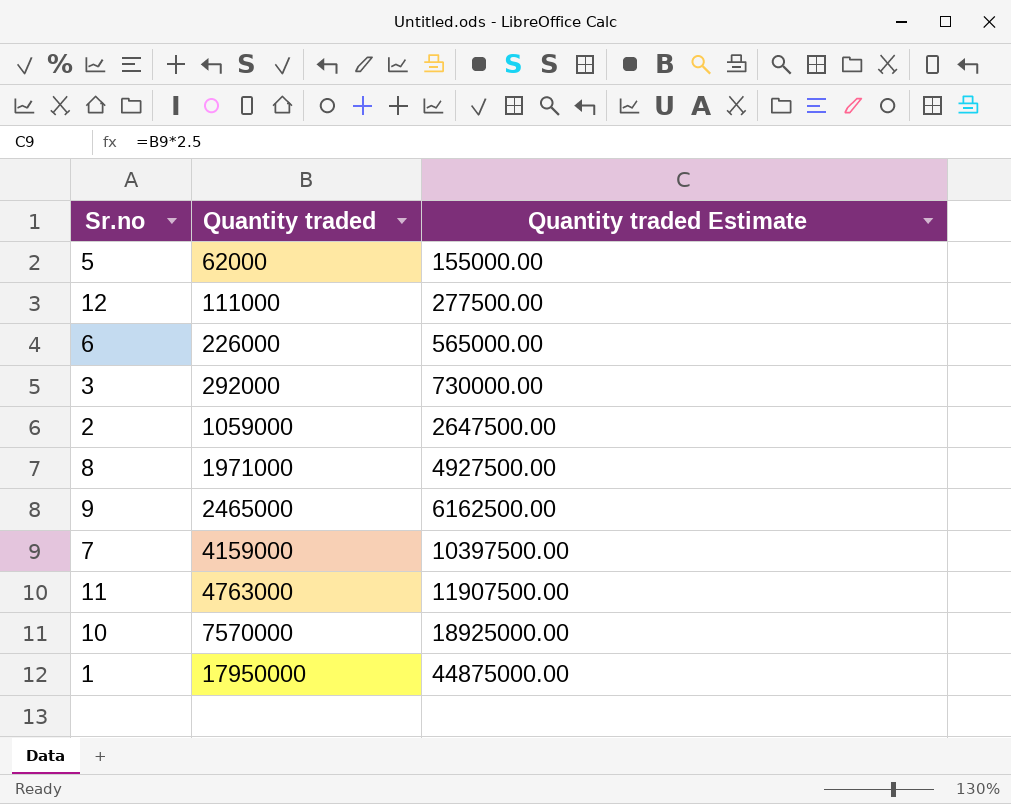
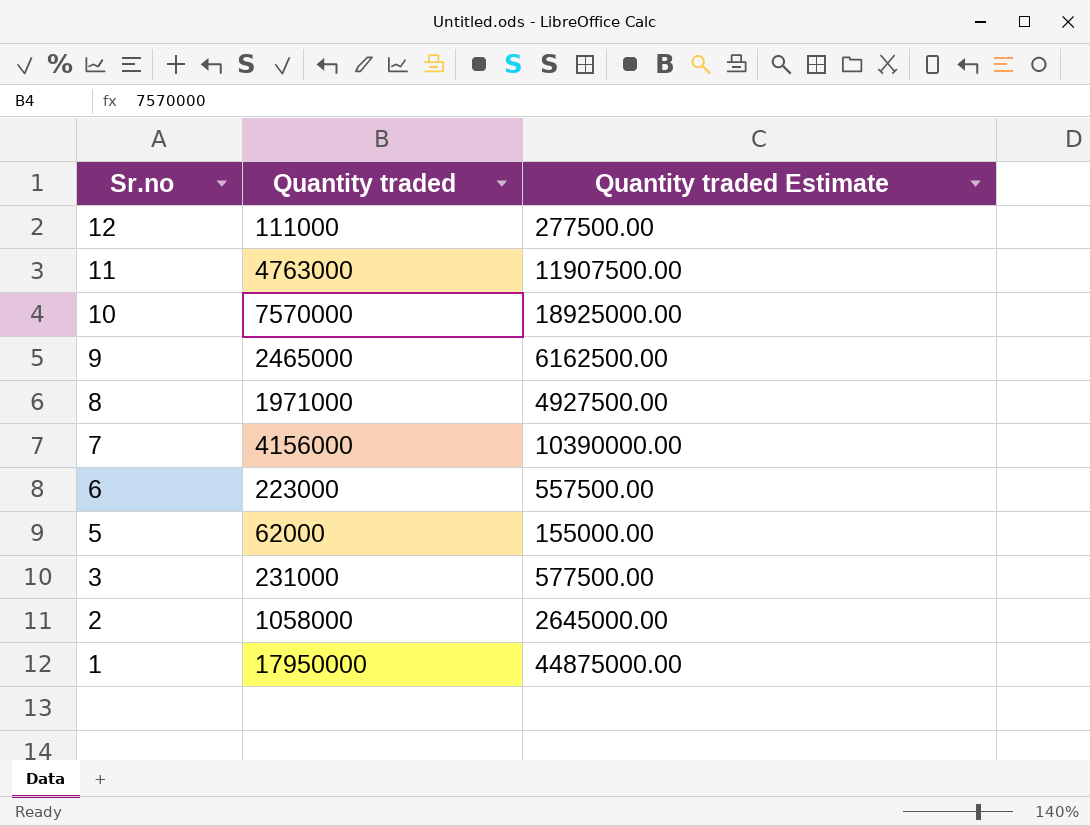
row order: Quantity traded ascending -> Sr.no descending
7 | Quantity traded: 4159000 -> 4156000
7 | Quantity traded Estimate: 10397500.00 -> 10390000.00
6 | Quantity traded: 226000 -> 223000
6 | Quantity traded Estimate: 565000.00 -> 557500.00
3 | Quantity traded: 292000 -> 231000
3 | Quantity traded Estimate: 730000.00 -> 577500.00
2 | Quantity traded: 1059000 -> 1058000
2 | Quantity traded Estimate: 2647500.00 -> 2645000.00

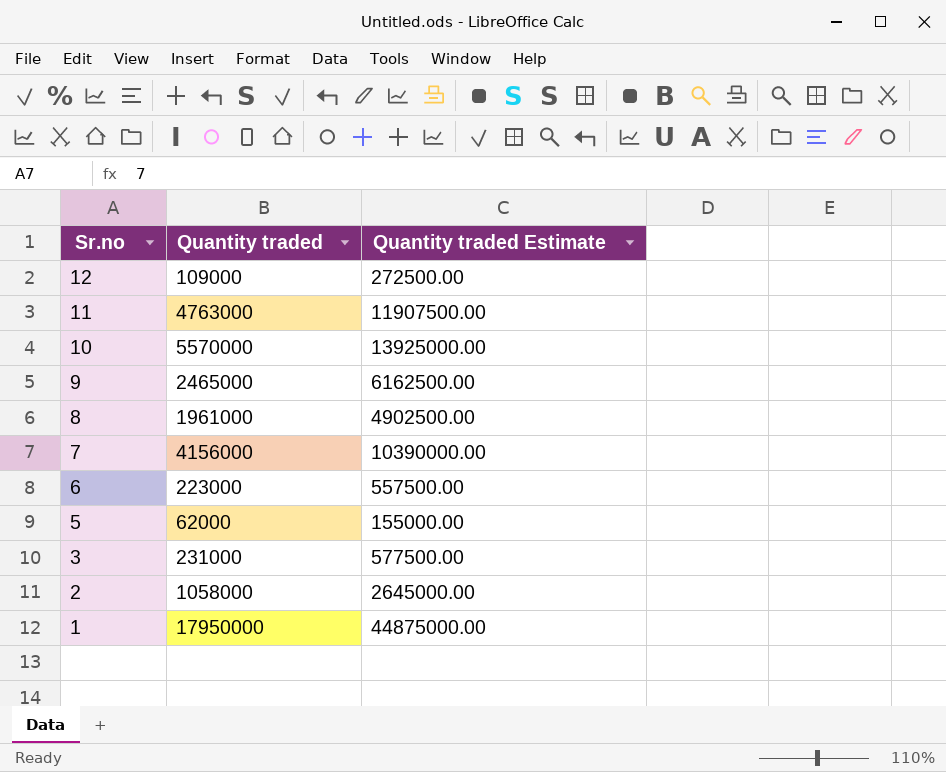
12 | Quantity traded: 111000 -> 109000
12 | Quantity traded Estimate: 277500.00 -> 272500.00
10 | Quantity traded: 7570000 -> 5570000
10 | Quantity traded Estimate: 18925000.00 -> 13925000.00
8 | Quantity traded: 1971000 -> 1961000
8 | Quantity traded Estimate: 4927500.00 -> 4902500.00

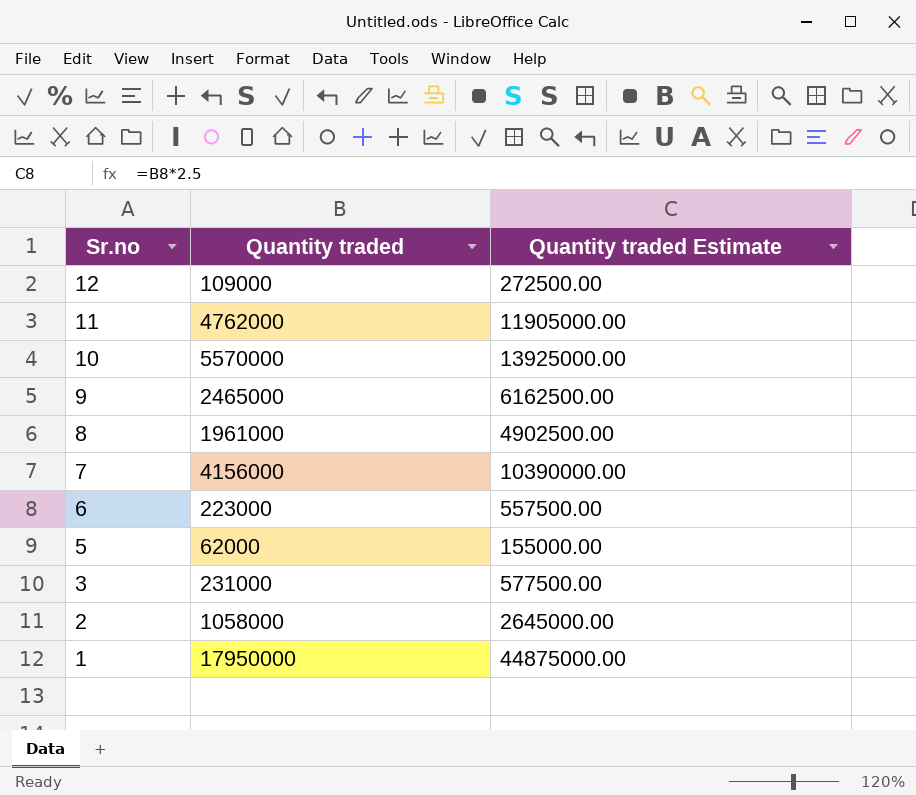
11 | Quantity traded: 4763000 -> 4762000
11 | Quantity traded Estimate: 11907500.00 -> 11905000.00

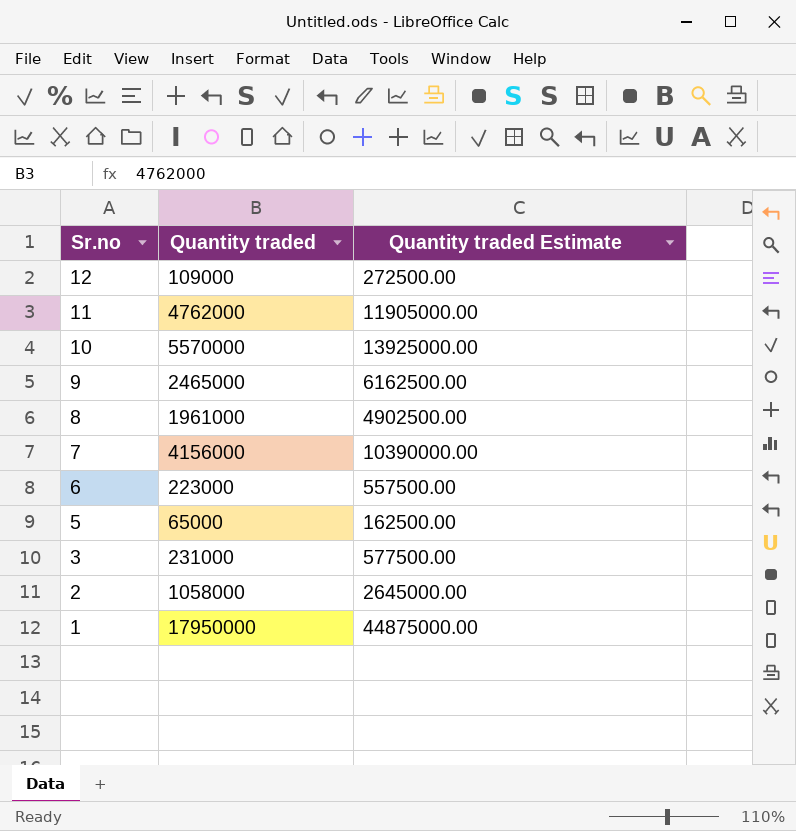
5 | Quantity traded: 62000 -> 65000
5 | Quantity traded Estimate: 155000.00 -> 162500.00

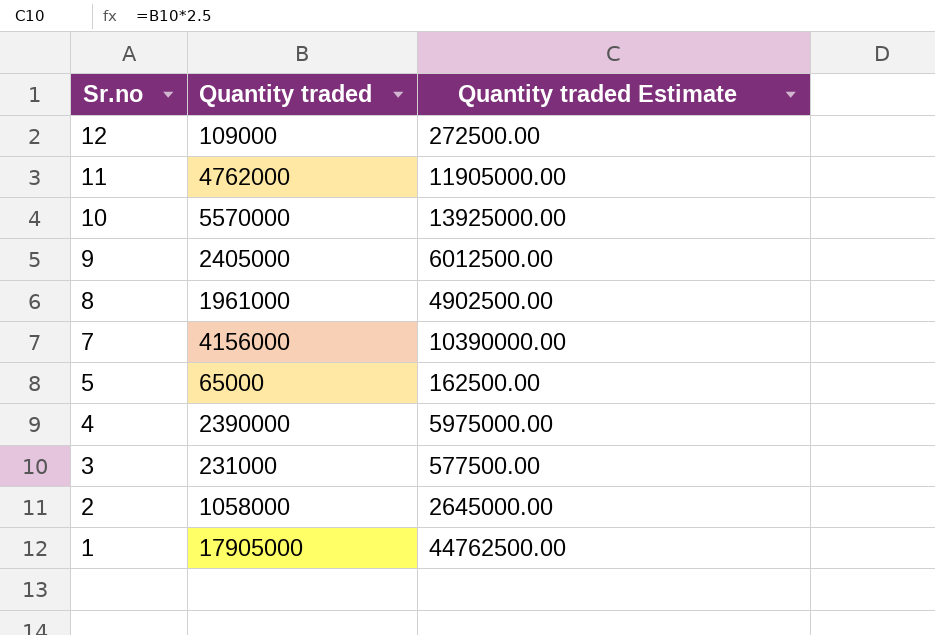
row 6: 223000 | 557500.00 -> none
9 | Quantity traded: 2465000 -> 2405000
9 | Quantity traded Estimate: 6162500.00 -> 6012500.00
row 4: none -> 2390000 | 5975000.00
1 | Quantity traded: 17950000 -> 17905000
1 | Quantity traded Estimate: 44875000.00 -> 44762500.00

